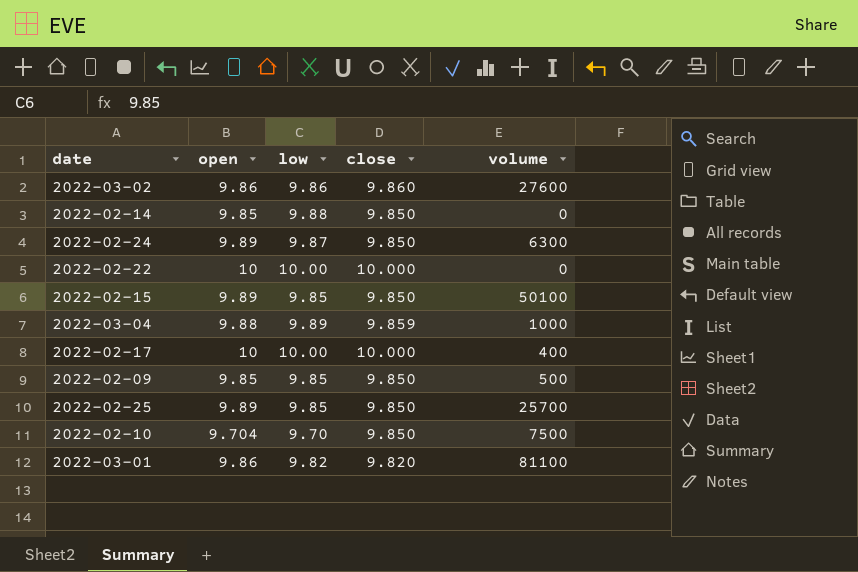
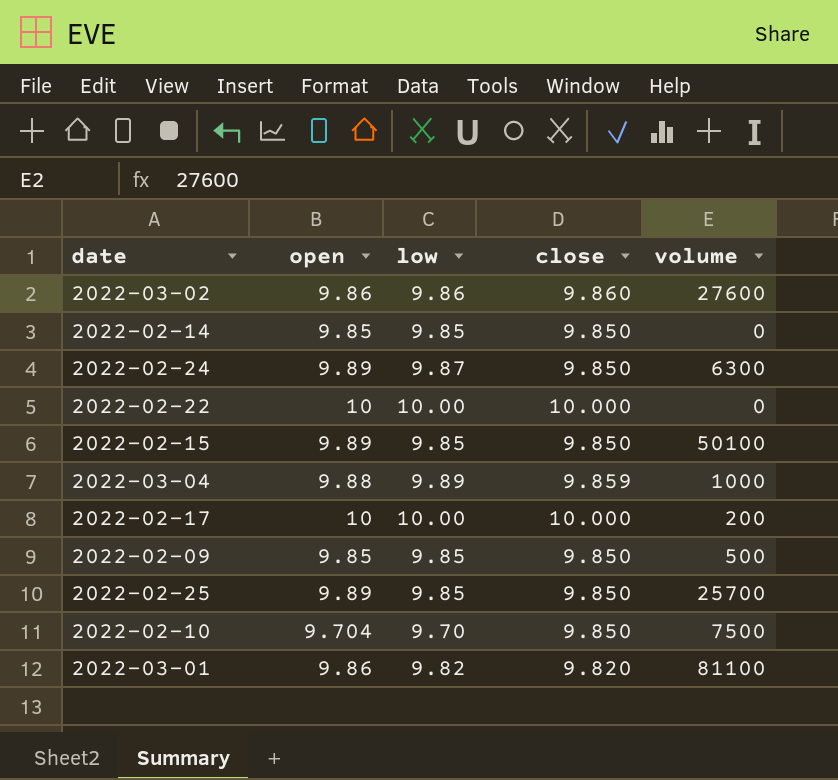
2022-02-14 | low: 9.88 -> 9.85
2022-02-17 | volume: 400 -> 200

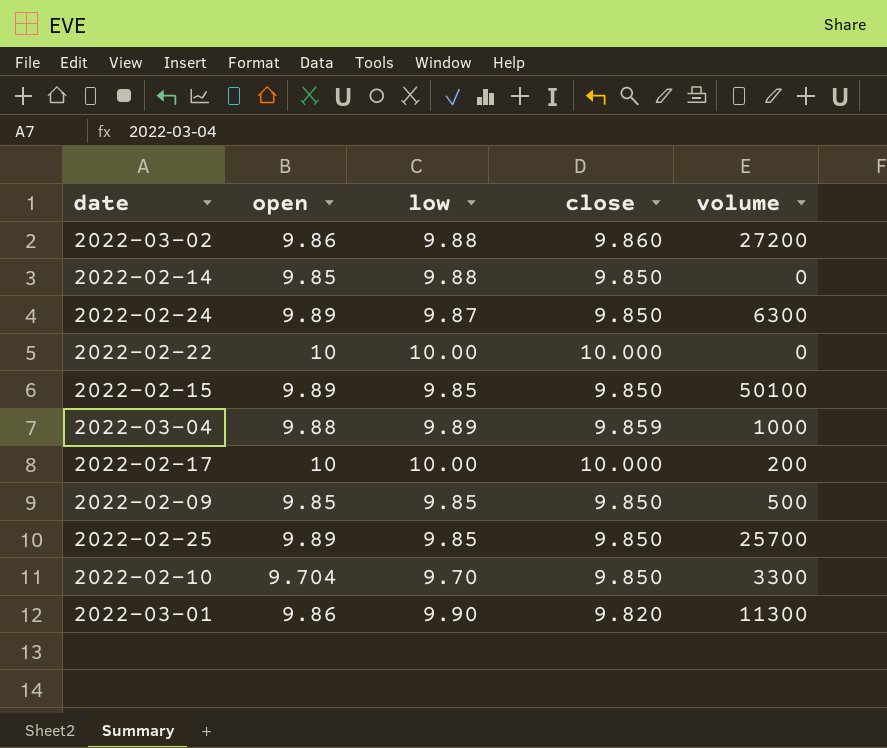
2022-03-02 | low: 9.86 -> 9.88
2022-03-02 | volume: 27600 -> 27200
2022-02-14 | low: 9.85 -> 9.88
2022-02-10 | volume: 7500 -> 3300
2022-03-01 | low: 9.82 -> 9.90
2022-03-01 | volume: 81100 -> 11300

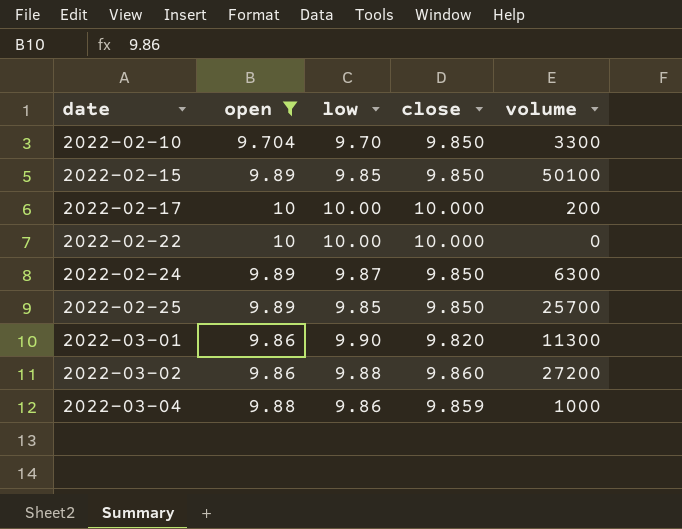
filter: none -> open != 9.85
row order: none -> date ascending
2022-03-04 | low: 9.89 -> 9.86

